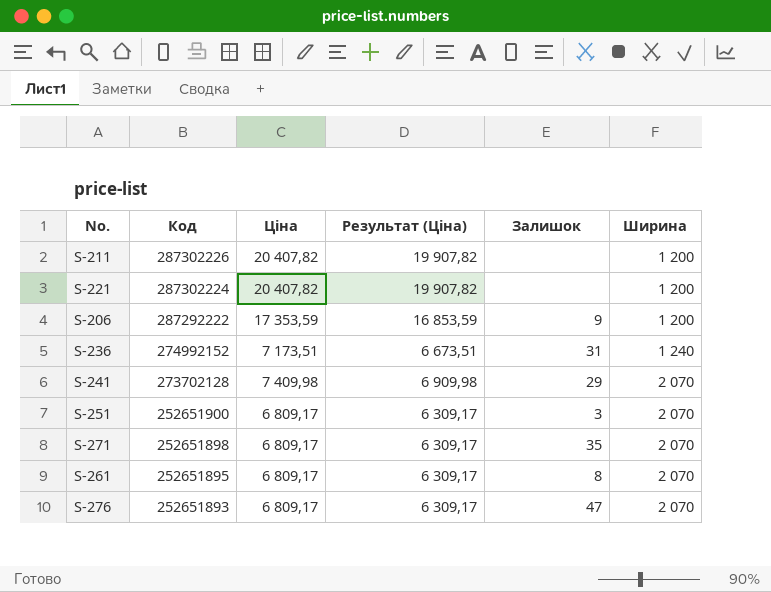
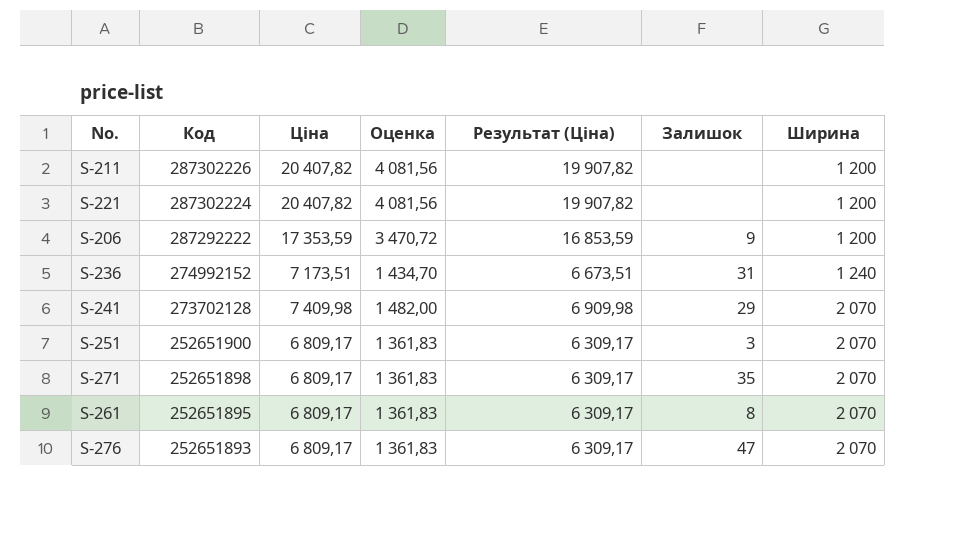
column Оценка | formula: none -> [Ціна] * 0,2

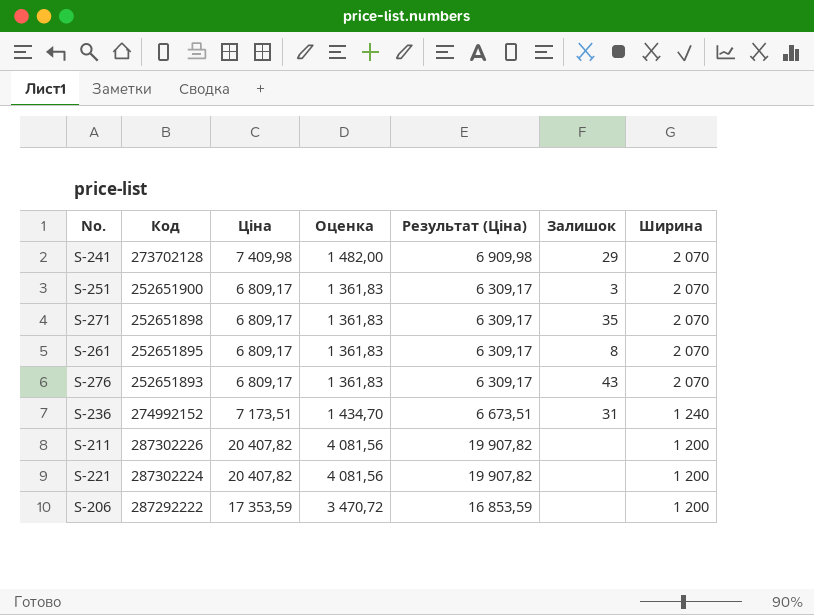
row order: Код descending -> Ширина descending
S-276 | Залишок: 47 -> 43
S-206 | Залишок: 9 -> none

